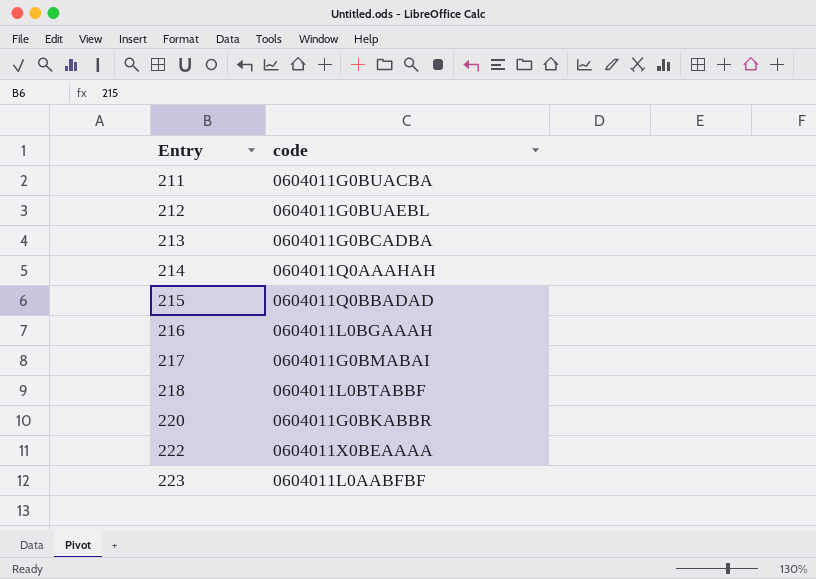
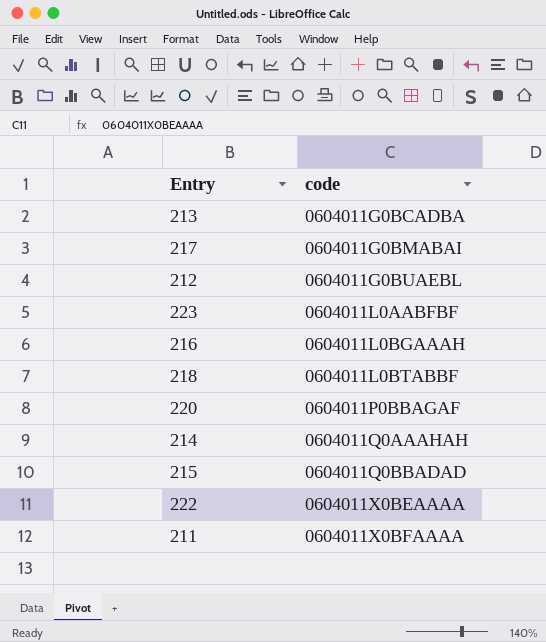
row order: Entry ascending -> code ascending
220 | code: 0604011G0BKABBR -> 0604011P0BBAGAF
211 | code: 0604011G0BUACBA -> 0604011X0BFAAAA

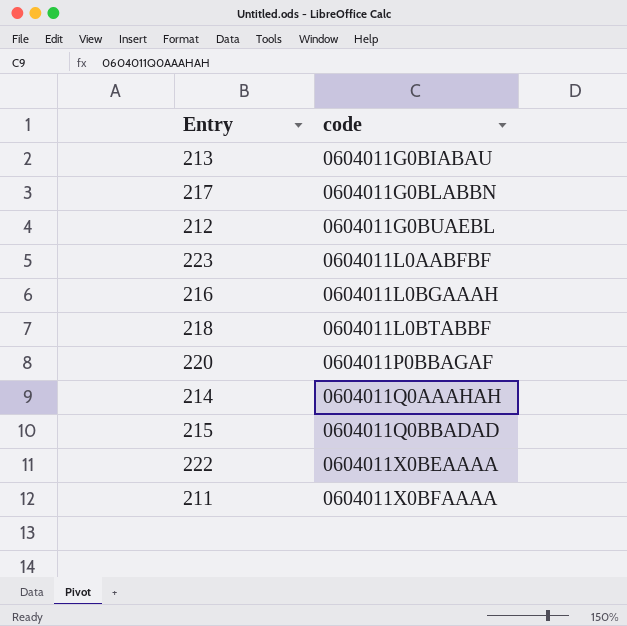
213 | code: 0604011G0BCADBA -> 0604011G0BIABAU
217 | code: 0604011G0BMABAI -> 0604011G0BLABBN

